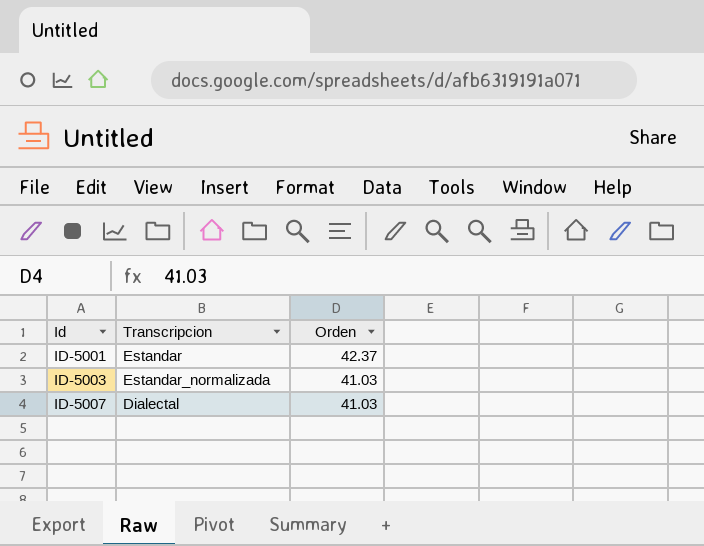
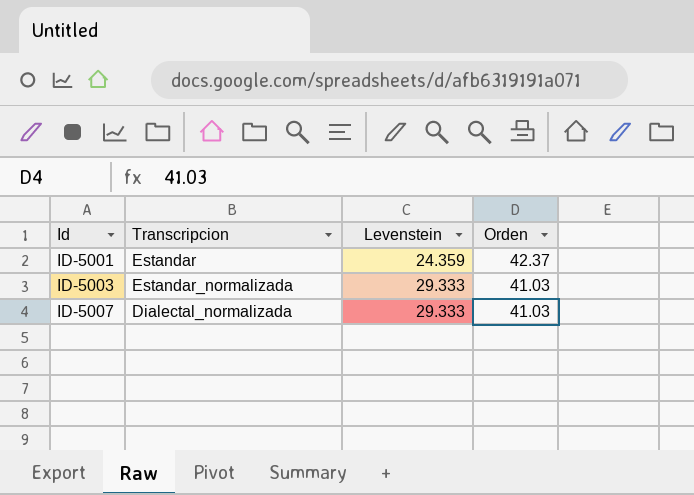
column Levenstein | position: none -> 3
ID-5007 | Transcripcion: Dialectal -> Dialectal_normalizada

